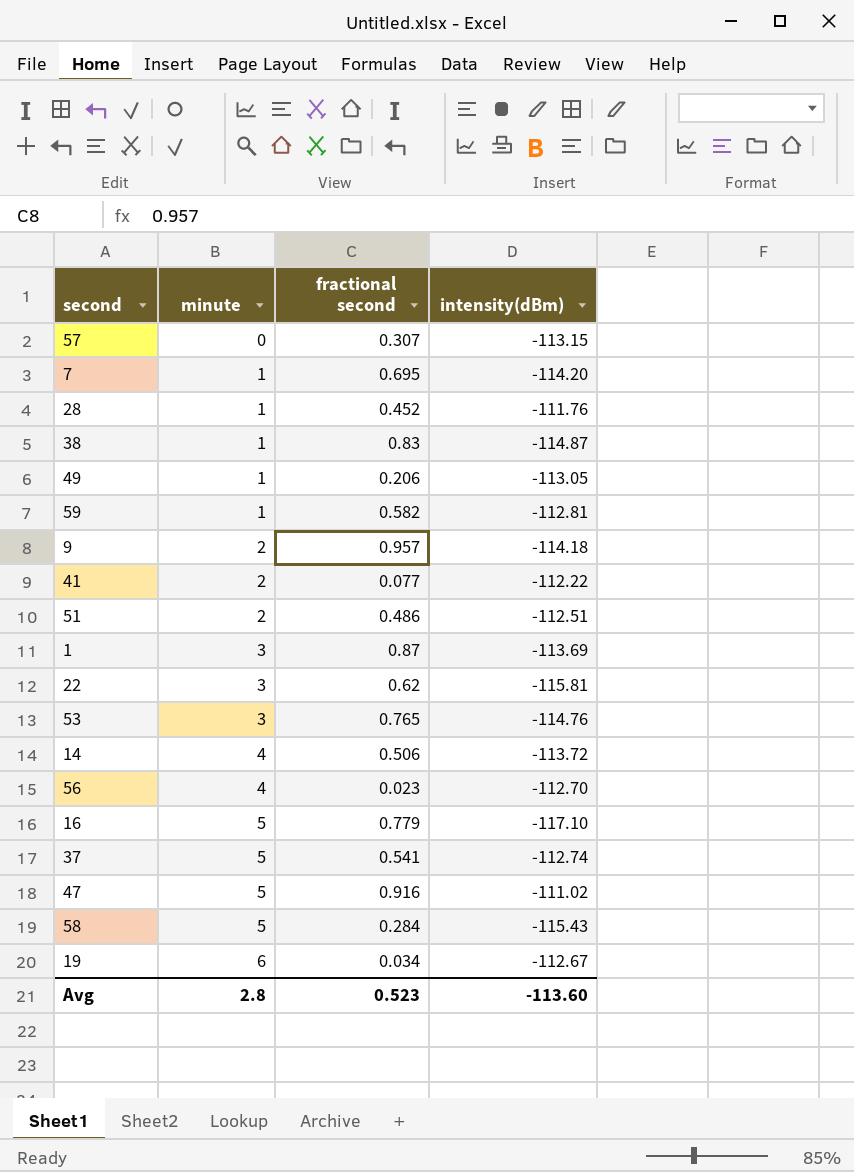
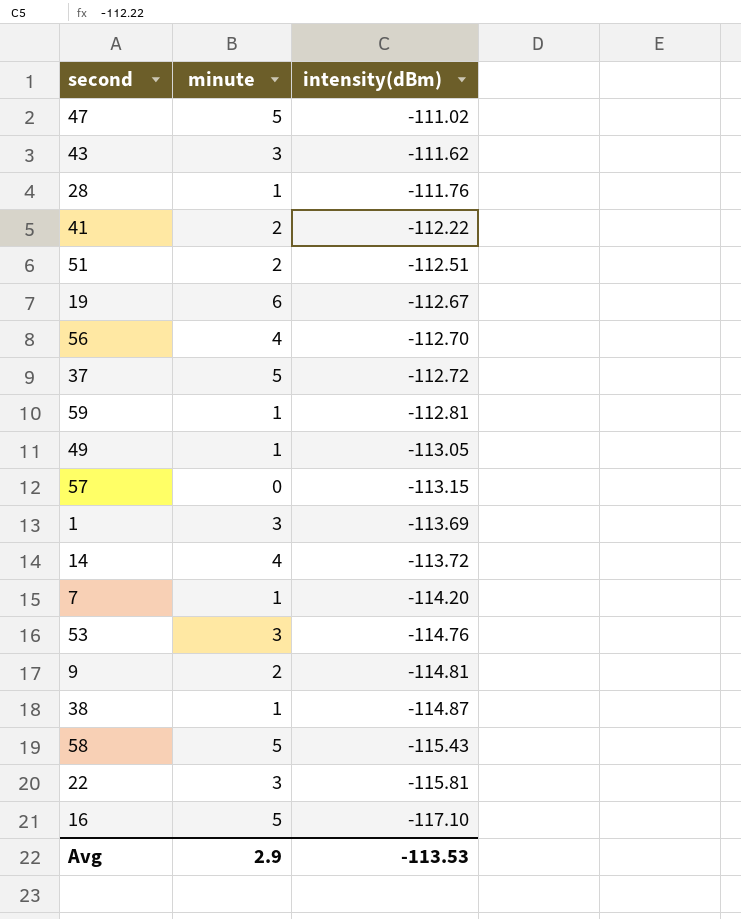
row order: minute ascending -> intensity(dBm) descending
column fractional second | position: 3 -> none
row 43: none -> 3 | -111.62
37 | intensity(dBm): -112.74 -> -112.72
9 | intensity(dBm): -114.18 -> -114.81
Avg | minute: 2.8 -> 2.9
Avg | intensity(dBm): -113.60 -> -113.53

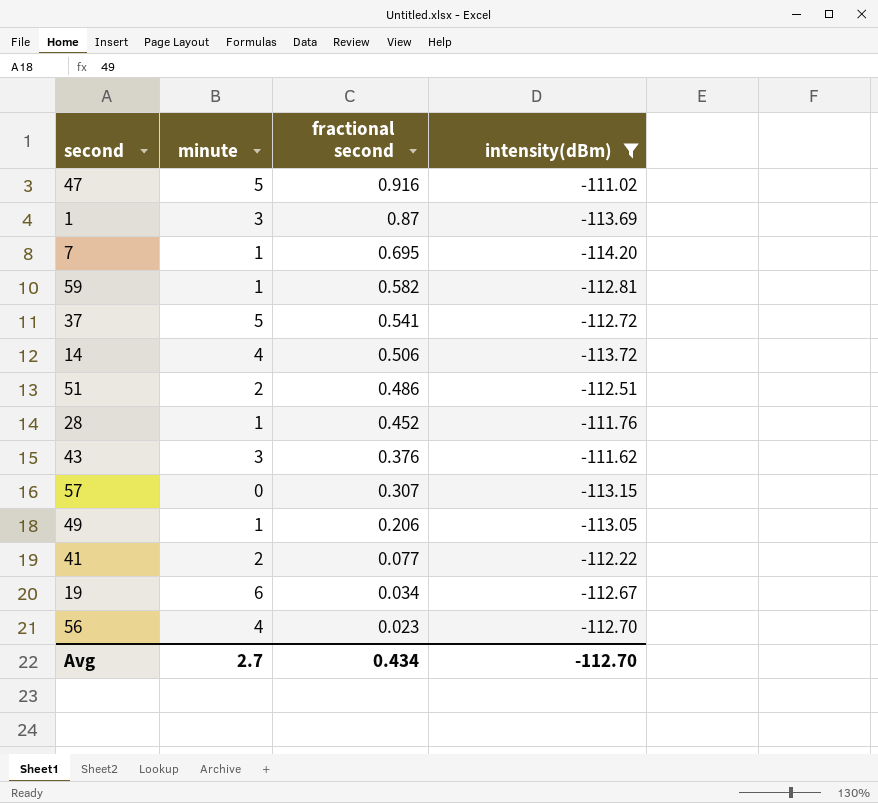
filter: none -> intensity(dBm) >= -114.20
row order: intensity(dBm) descending -> fractional second descending
column fractional second | position: none -> 3
Avg | minute: 2.9 -> 2.7
Avg | intensity(dBm): -113.53 -> -112.70

